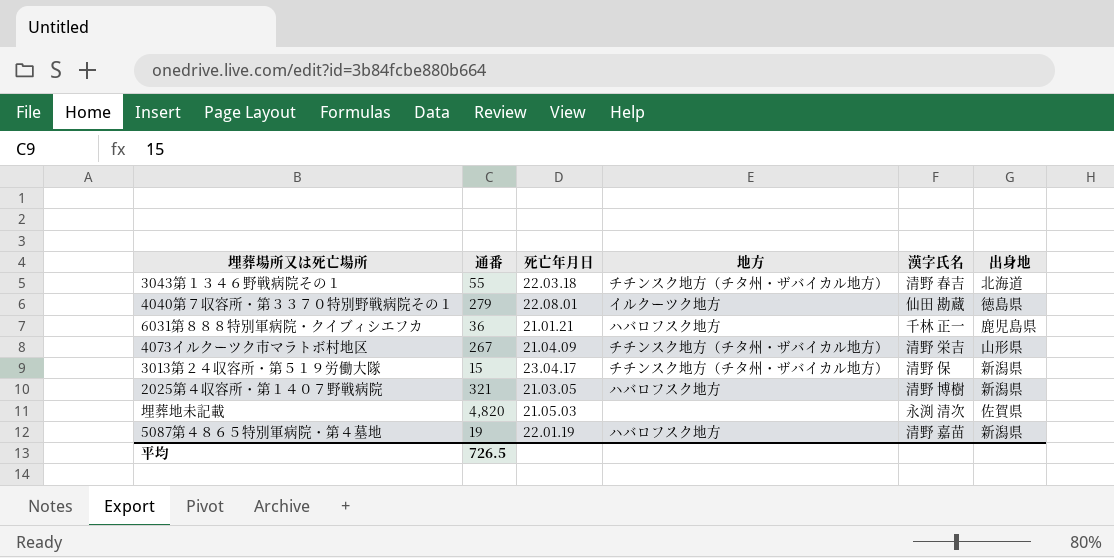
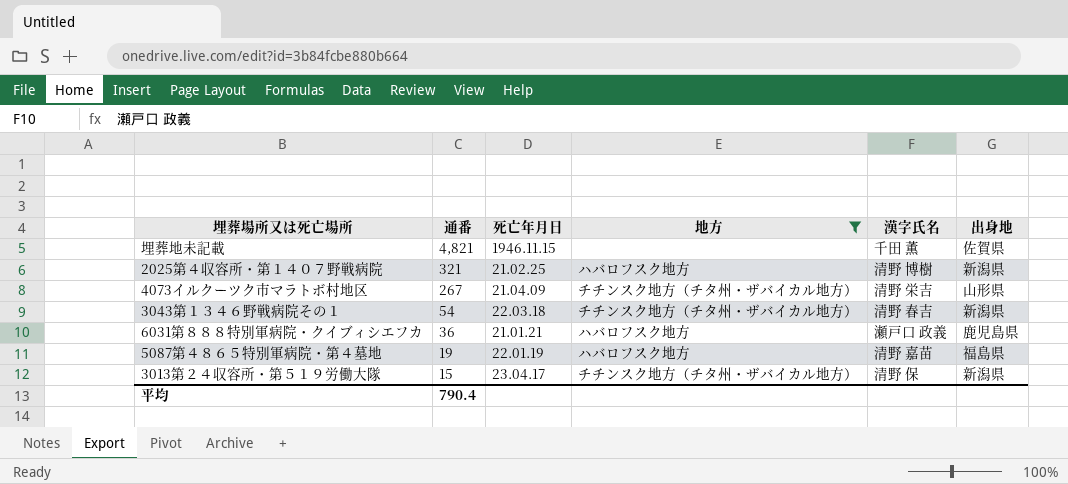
filter: none -> 地方 != イルクーツク地方
row order: none -> 通番 descending
埋葬地未記載 | 通番: 4,820 -> 4,821
埋葬地未記載 | 死亡年月日: 21.05.03 -> 1946.11.15
埋葬地未記載 | 漢字氏名: 永渕 清次 -> 千田 薫
2025第４収容所・第１４０７野戦病院 | 死亡年月日: 21.03.05 -> 21.02.25
3043第１３４６野戦病院その１ | 通番: 55 -> 54
3043第１３４６野戦病院その１ | 出身地: 北海道 -> 新潟県
6031第８８８特別軍病院・クイブィシエフカ | 漢字氏名: 千林 正一 -> 瀬戸口 政義
5087第４８６５特別軍病院・第４墓地 | 出身地: 新潟県 -> 福島県
平均 | 通番: 726.5 -> 790.4

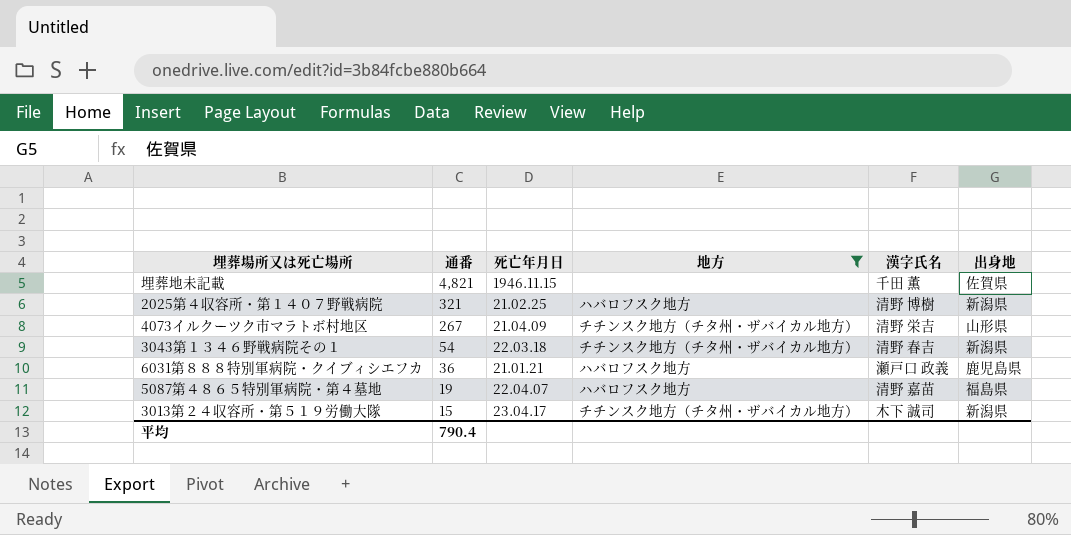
5087第４８６５特別軍病院・第４墓地 | 死亡年月日: 22.01.19 -> 22.04.07
3013第２４収容所・第５１９労働大隊 | 漢字氏名: 清野 保 -> 木下 誠司

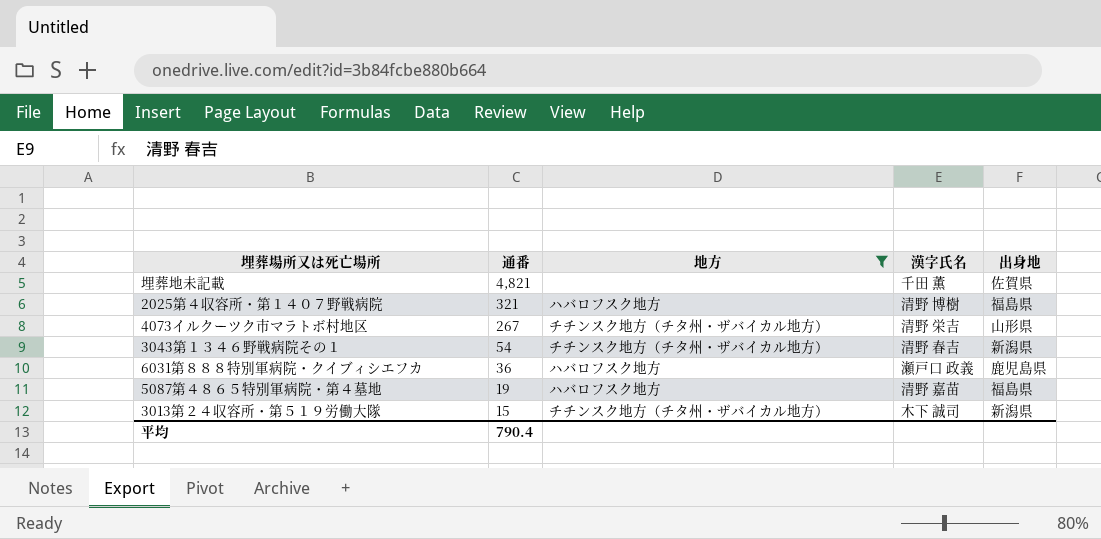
column 死亡年月日 | position: 3 -> none
2025第４収容所・第１４０７野戦病院 | 出身地: 新潟県 -> 福島県

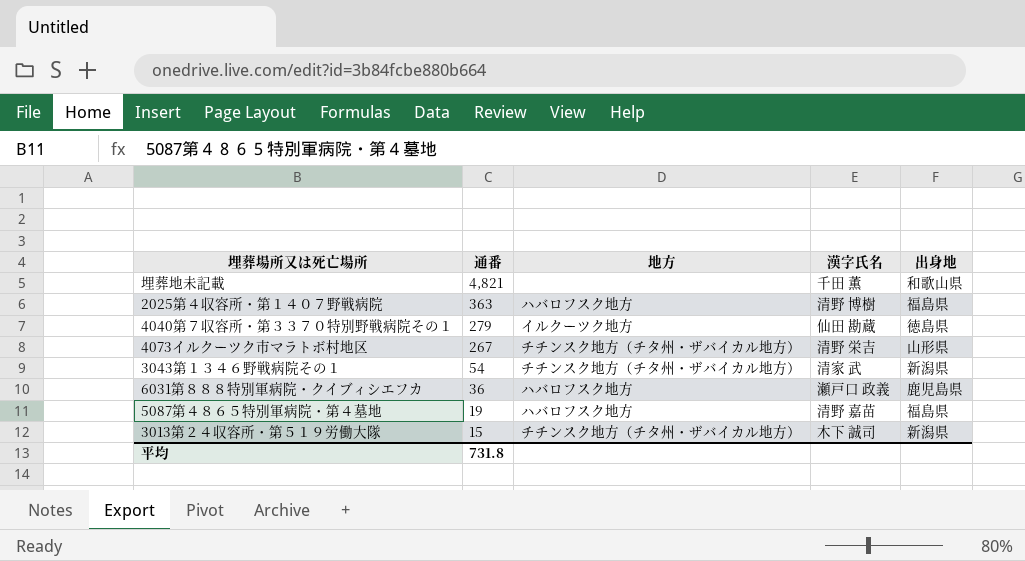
filter: 地方 != イルクーツク地方 -> none
埋葬地未記載 | 出身地: 佐賀県 -> 和歌山県
2025第４収容所・第１４０７野戦病院 | 通番: 321 -> 363
3043第１３４６野戦病院その１ | 漢字氏名: 清野 春吉 -> 清家 武
平均 | 通番: 790.4 -> 731.8

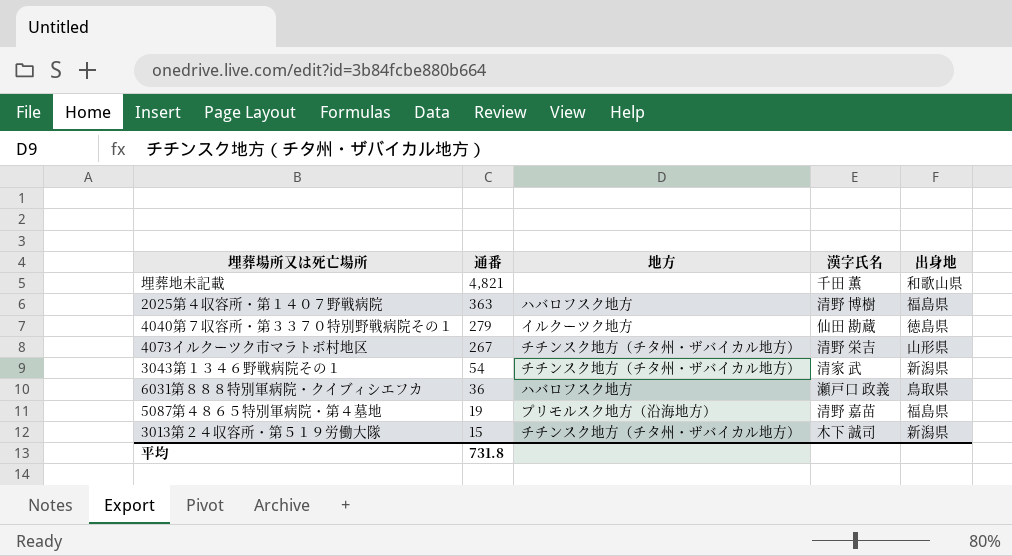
6031第８８８特別軍病院・クイブィシエフカ | 出身地: 鹿児島県 -> 鳥取県
5087第４８６５特別軍病院・第４墓地 | 地方: ハバロフスク地方 -> プリモルスク地方（沿海地方）

